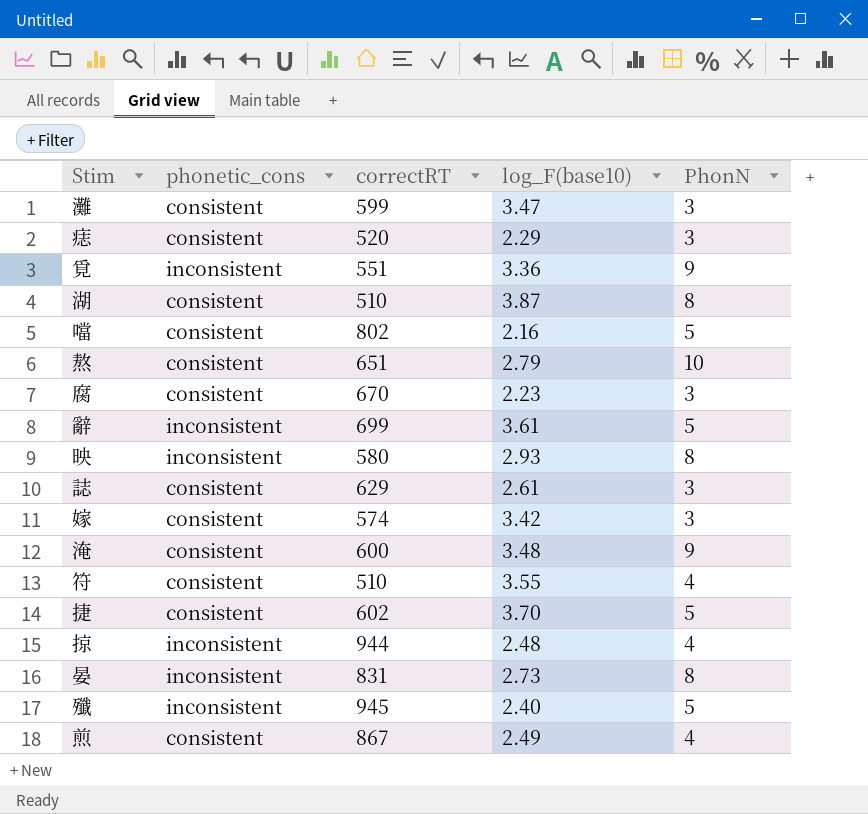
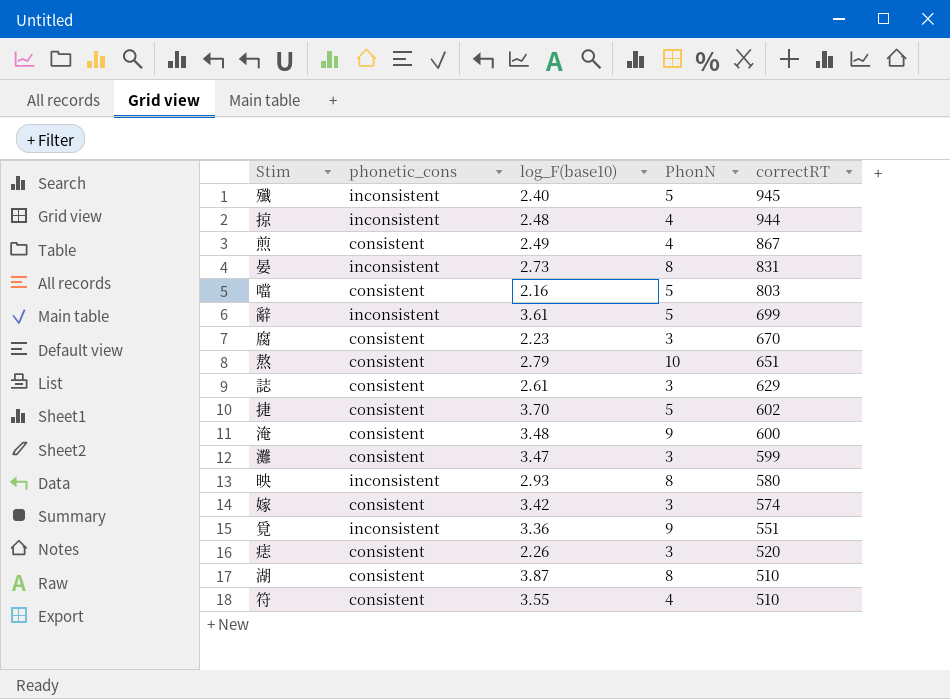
row order: none -> correctRT descending
column correctRT | position: 3 -> 5
噹 | correctRT: 802 -> 803
痣 | log_F(base10): 2.29 -> 2.26

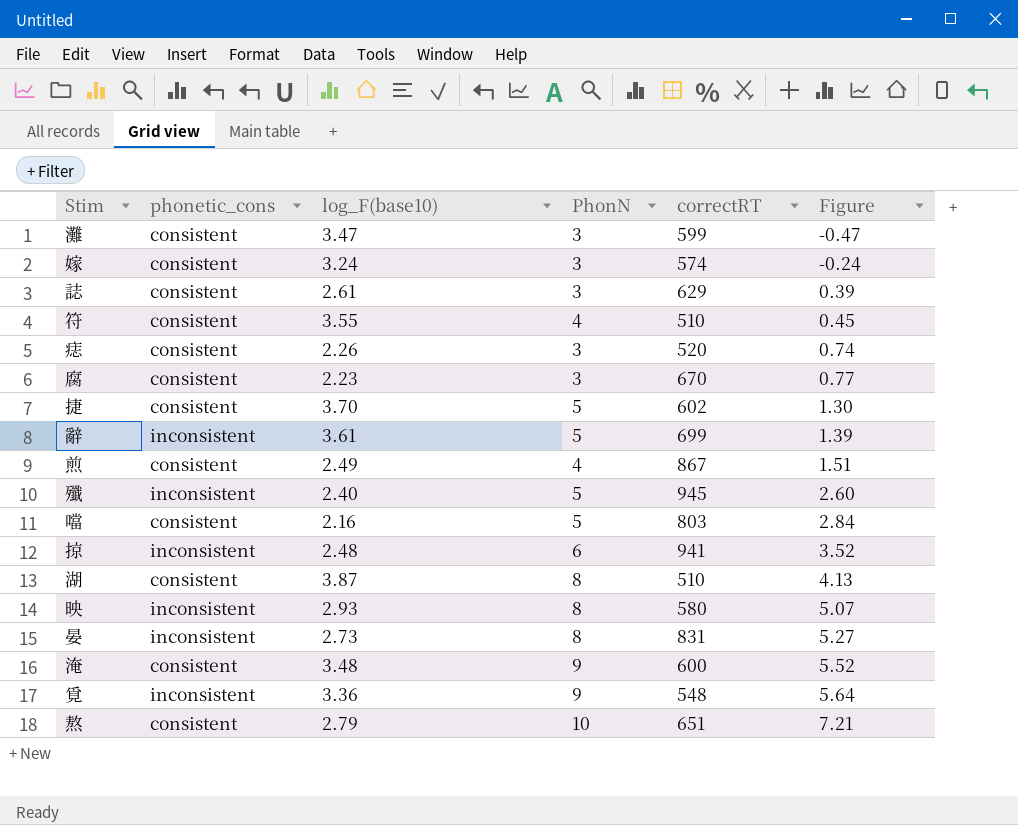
row order: correctRT descending -> Figure ascending
column Figure | formula: none -> [PhonN] - [log_F(base10)]
嫁 | log_F(base10): 3.42 -> 3.24
掠 | PhonN: 4 -> 6
掠 | correctRT: 944 -> 941
覓 | correctRT: 551 -> 548

